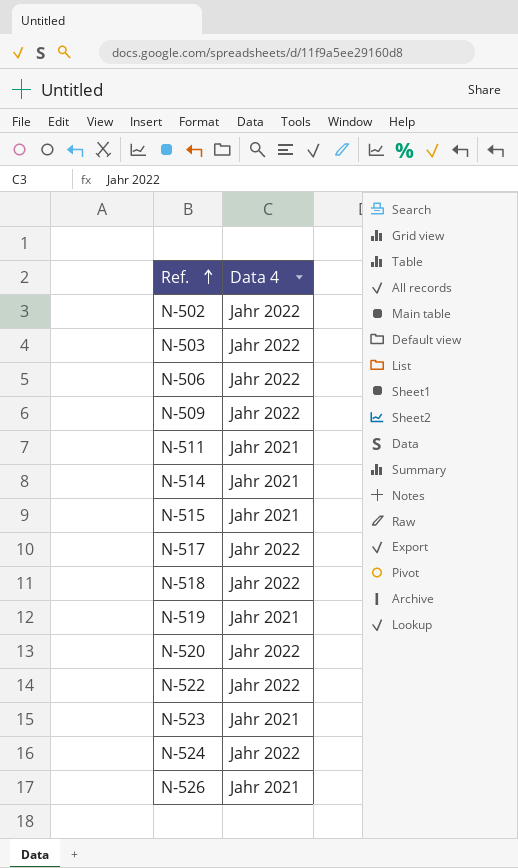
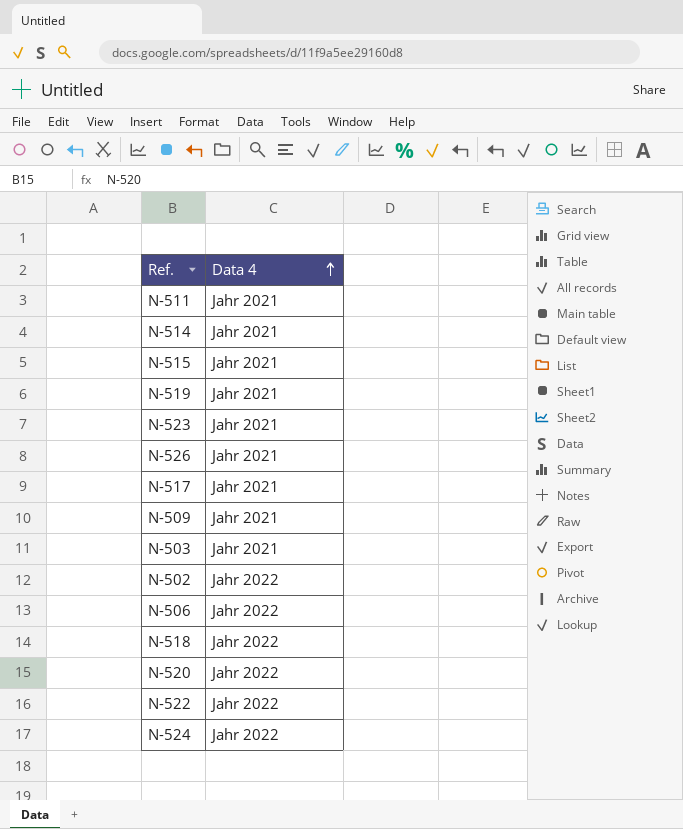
row order: Ref. ascending -> Data 4 ascending
N-517 | Data 4: Jahr 2022 -> Jahr 2021
N-509 | Data 4: Jahr 2022 -> Jahr 2021
N-503 | Data 4: Jahr 2022 -> Jahr 2021

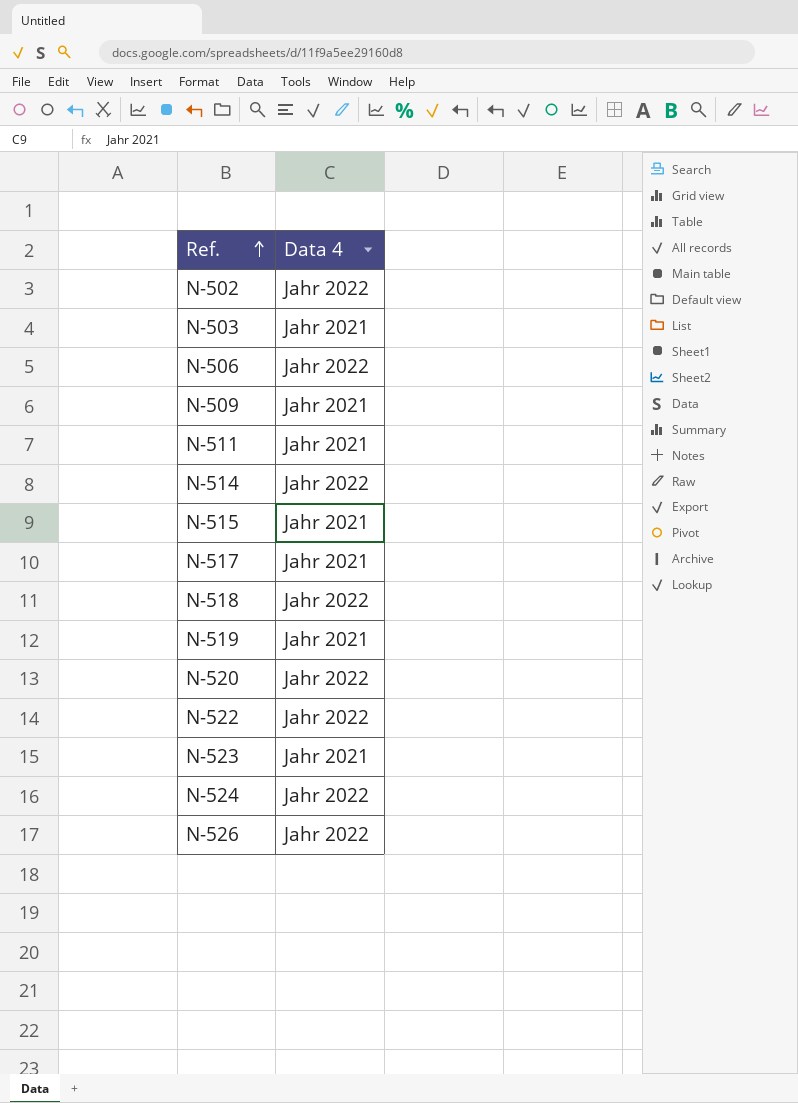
row order: Data 4 ascending -> Ref. ascending
N-514 | Data 4: Jahr 2021 -> Jahr 2022
N-526 | Data 4: Jahr 2021 -> Jahr 2022

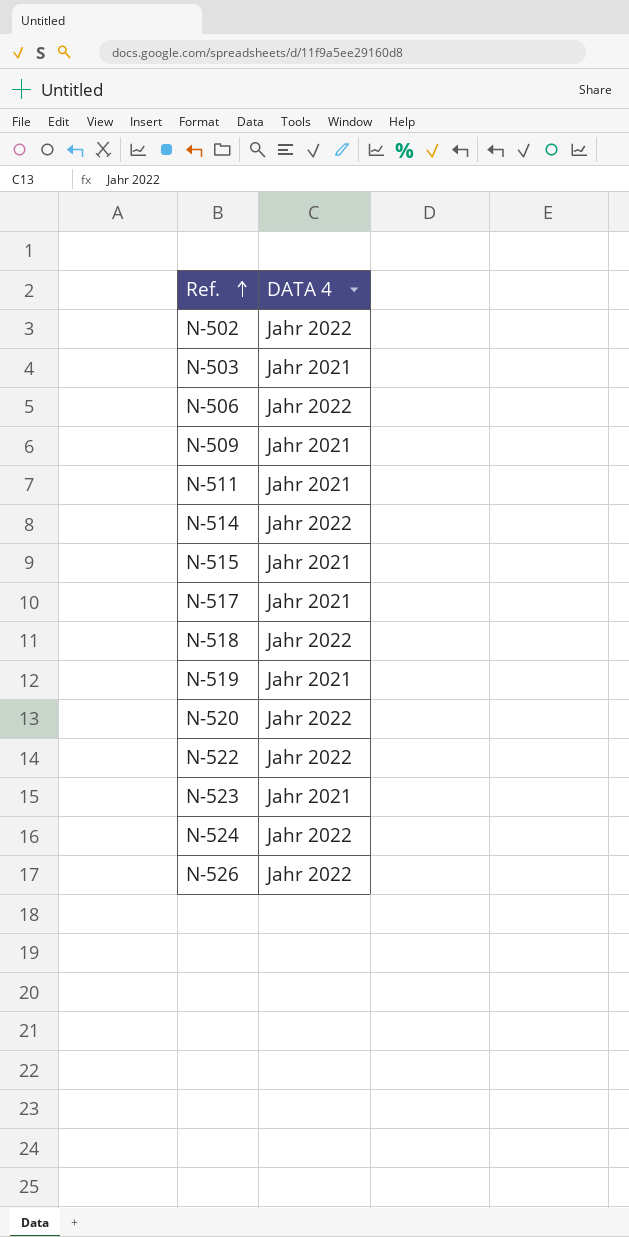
column name: Data 4 -> DATA 4

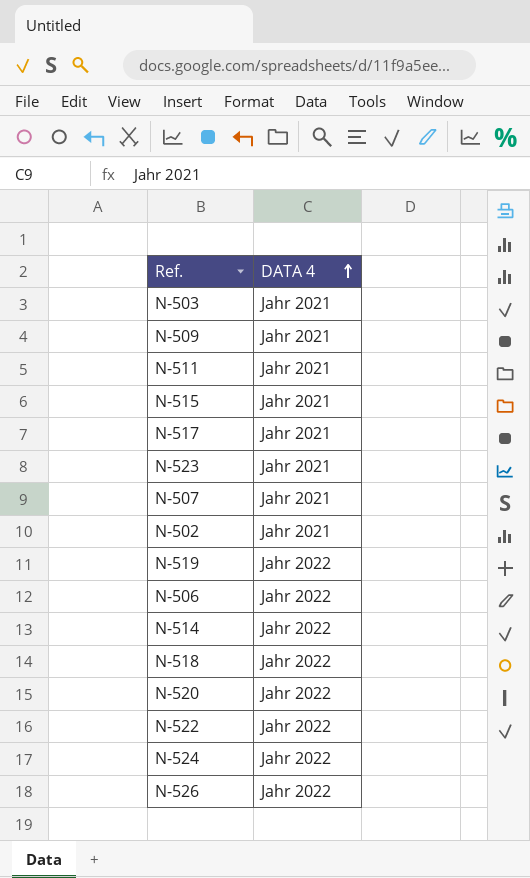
row order: Ref. ascending -> DATA 4 ascending
row N-507: none -> Jahr 2021
N-502 | DATA 4: Jahr 2022 -> Jahr 2021
N-519 | DATA 4: Jahr 2021 -> Jahr 2022

